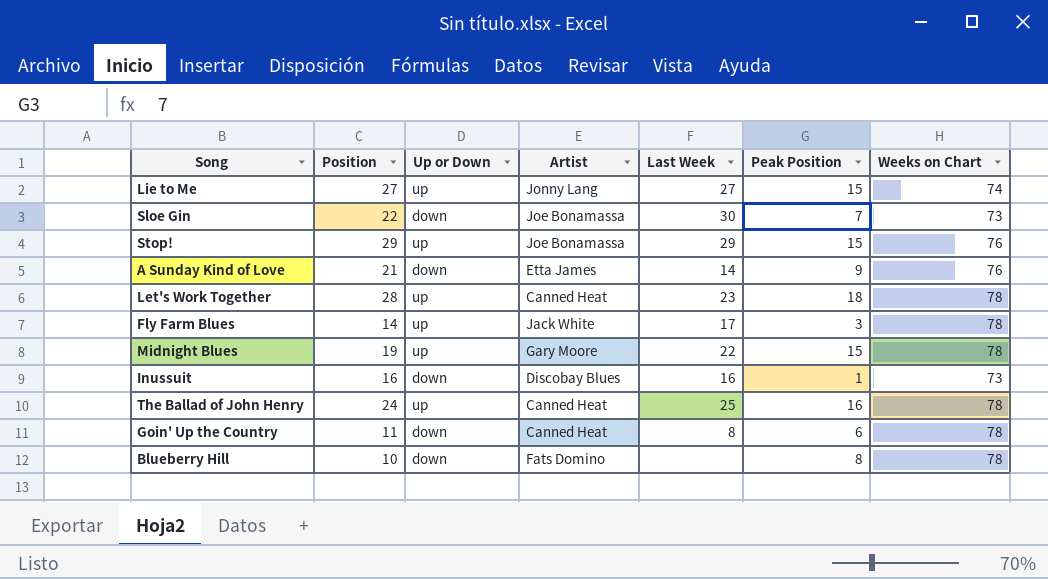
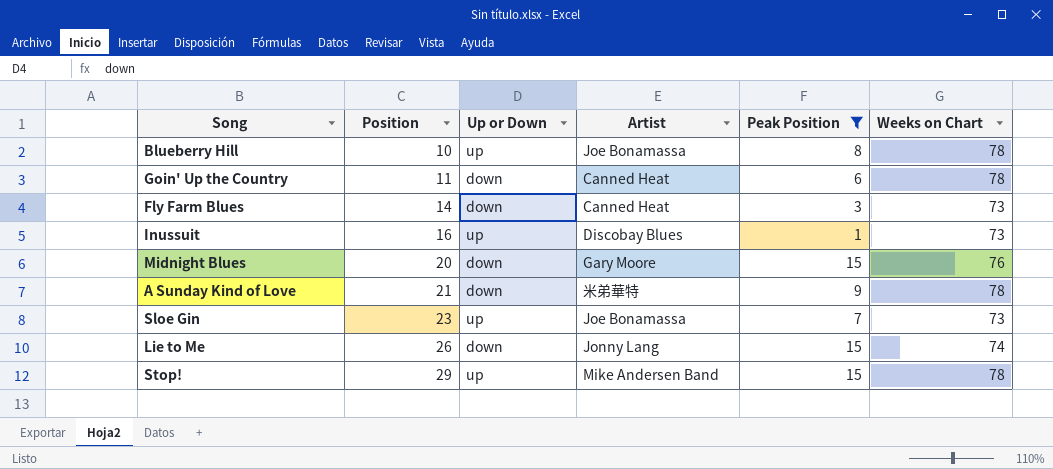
filter: none -> Peak Position <= 15
row order: none -> Position ascending
column Last Week | position: 5 -> none
Blueberry Hill | Up or Down: down -> up
Blueberry Hill | Artist: Fats Domino -> Joe Bonamassa
Fly Farm Blues | Up or Down: up -> down
Fly Farm Blues | Artist: Jack White -> Canned Heat
Fly Farm Blues | Weeks on Chart: 78 -> 73
Inussuit | Up or Down: down -> up
Midnight Blues | Position: 19 -> 20
Midnight Blues | Up or Down: up -> down
Midnight Blues | Weeks on Chart: 78 -> 76
A Sunday Kind of Love | Artist: Etta James -> 米弟華特
A Sunday Kind of Love | Weeks on Chart: 76 -> 78
Sloe Gin | Position: 22 -> 23
Sloe Gin | Up or Down: down -> up
Lie to Me | Position: 27 -> 26
Lie to Me | Up or Down: up -> down
Stop! | Artist: Joe Bonamassa -> Mike Andersen Band
Stop! | Weeks on Chart: 76 -> 78

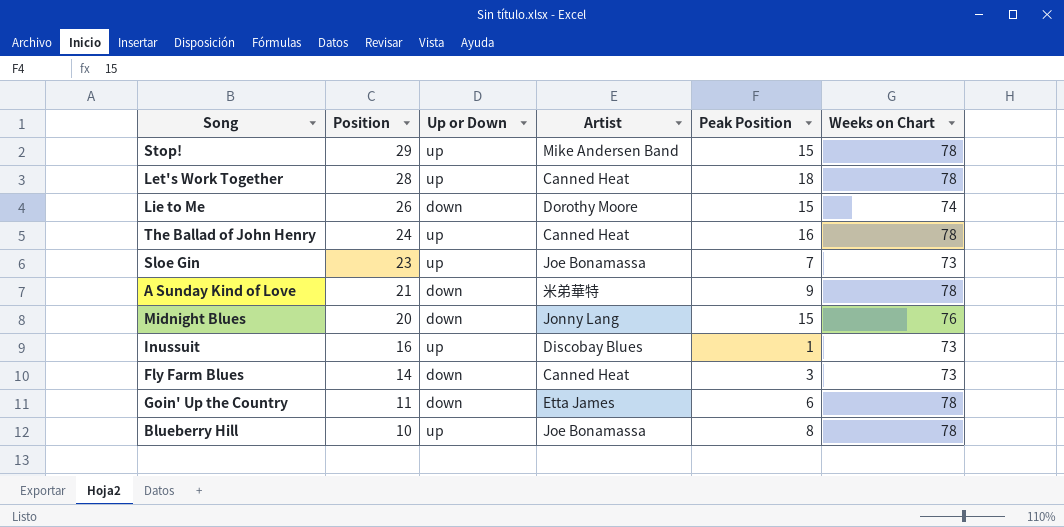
filter: Peak Position <= 15 -> none
row order: Position ascending -> Position descending
Lie to Me | Artist: Jonny Lang -> Dorothy Moore
Midnight Blues | Artist: Gary Moore -> Jonny Lang
Goin' Up the Country | Artist: Canned Heat -> Etta James

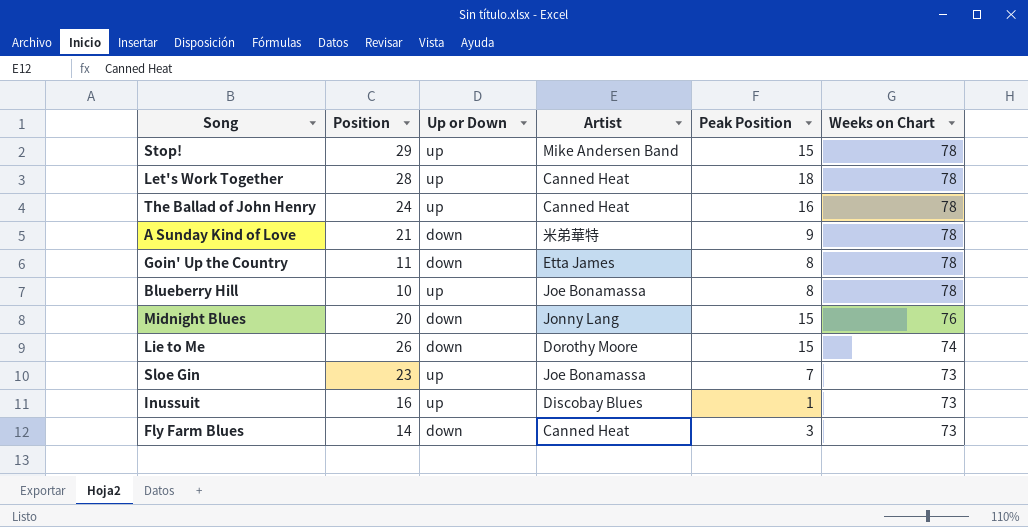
row order: Position descending -> Weeks on Chart descending
Goin' Up the Country | Peak Position: 6 -> 8

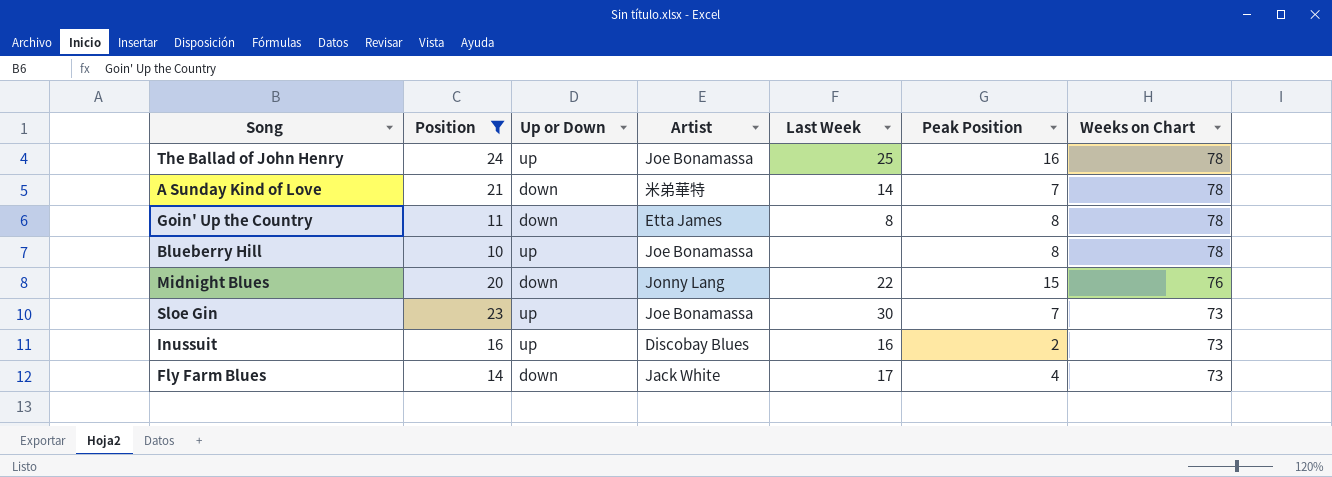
filter: none -> Position <= 24
column Last Week | position: none -> 5
The Ballad of John Henry | Artist: Canned Heat -> Joe Bonamassa
A Sunday Kind of Love | Peak Position: 9 -> 7
Inussuit | Peak Position: 1 -> 2
Fly Farm Blues | Artist: Canned Heat -> Jack White
Fly Farm Blues | Peak Position: 3 -> 4

